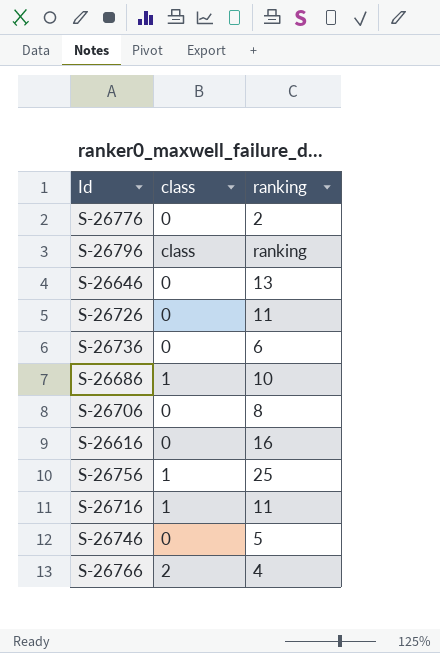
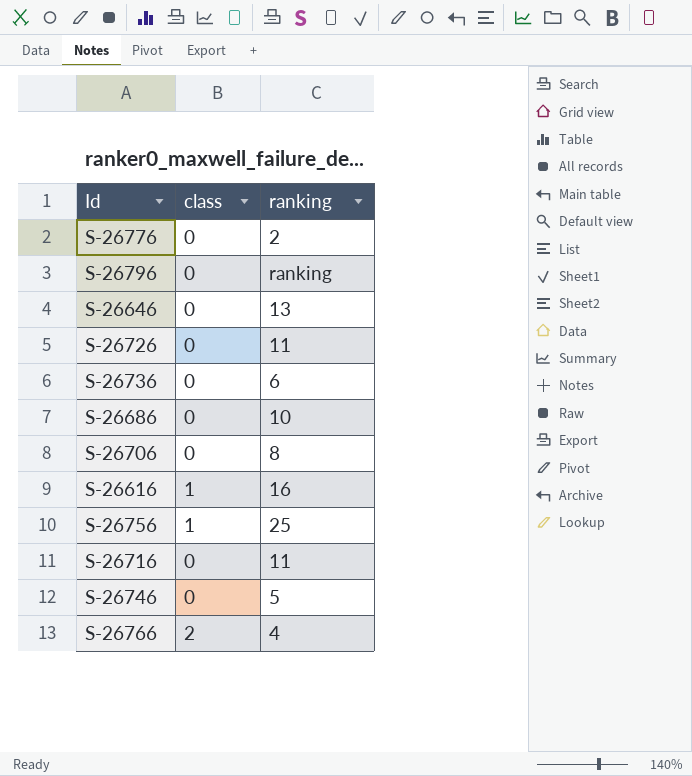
S-26796 | class: class -> 0
S-26686 | class: 1 -> 0
S-26616 | class: 0 -> 1
S-26716 | class: 1 -> 0

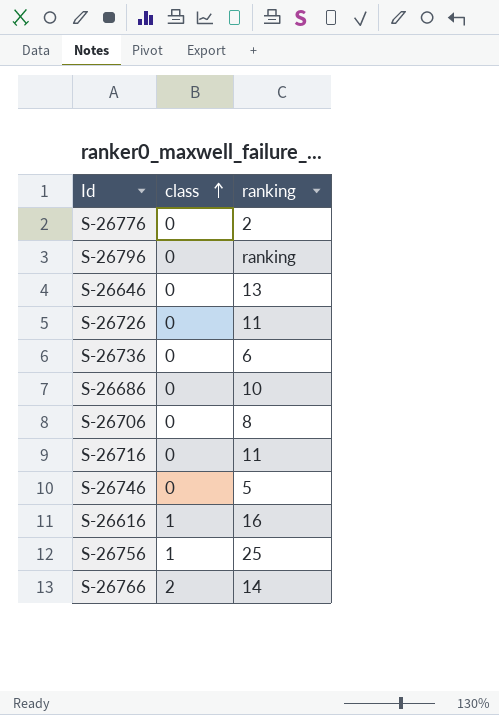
row order: none -> class ascending
S-26766 | ranking: 4 -> 14

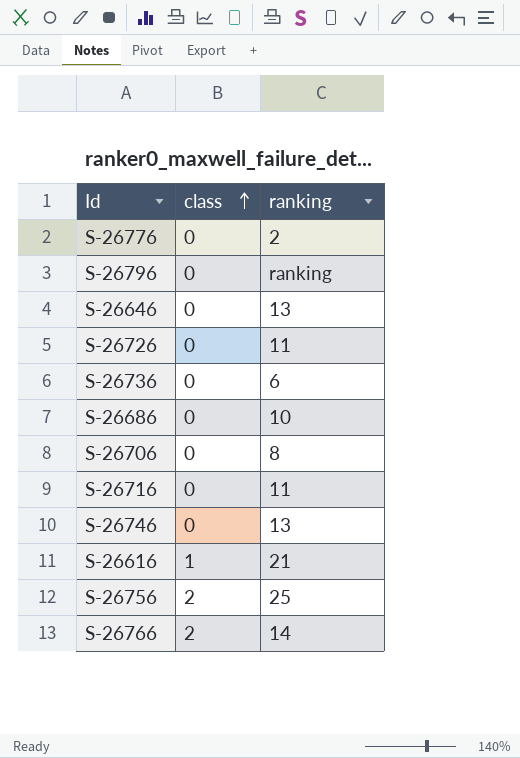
S-26746 | ranking: 5 -> 13
S-26616 | ranking: 16 -> 21
S-26756 | class: 1 -> 2

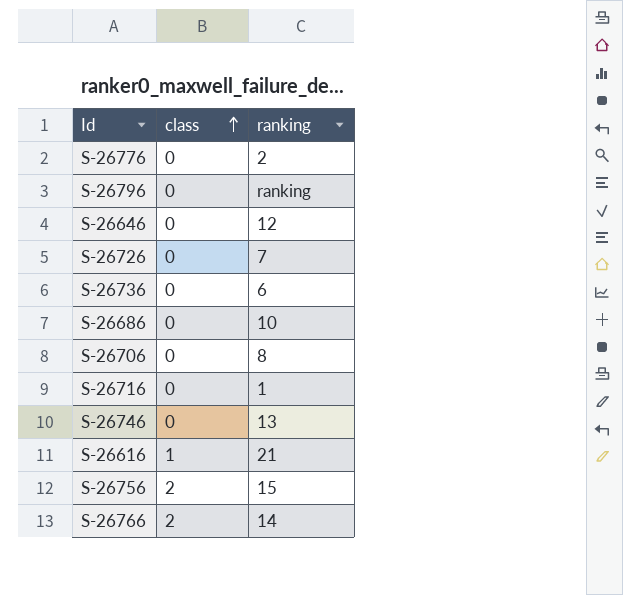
S-26646 | ranking: 13 -> 12
S-26726 | ranking: 11 -> 7
S-26716 | ranking: 11 -> 1
S-26756 | ranking: 25 -> 15

